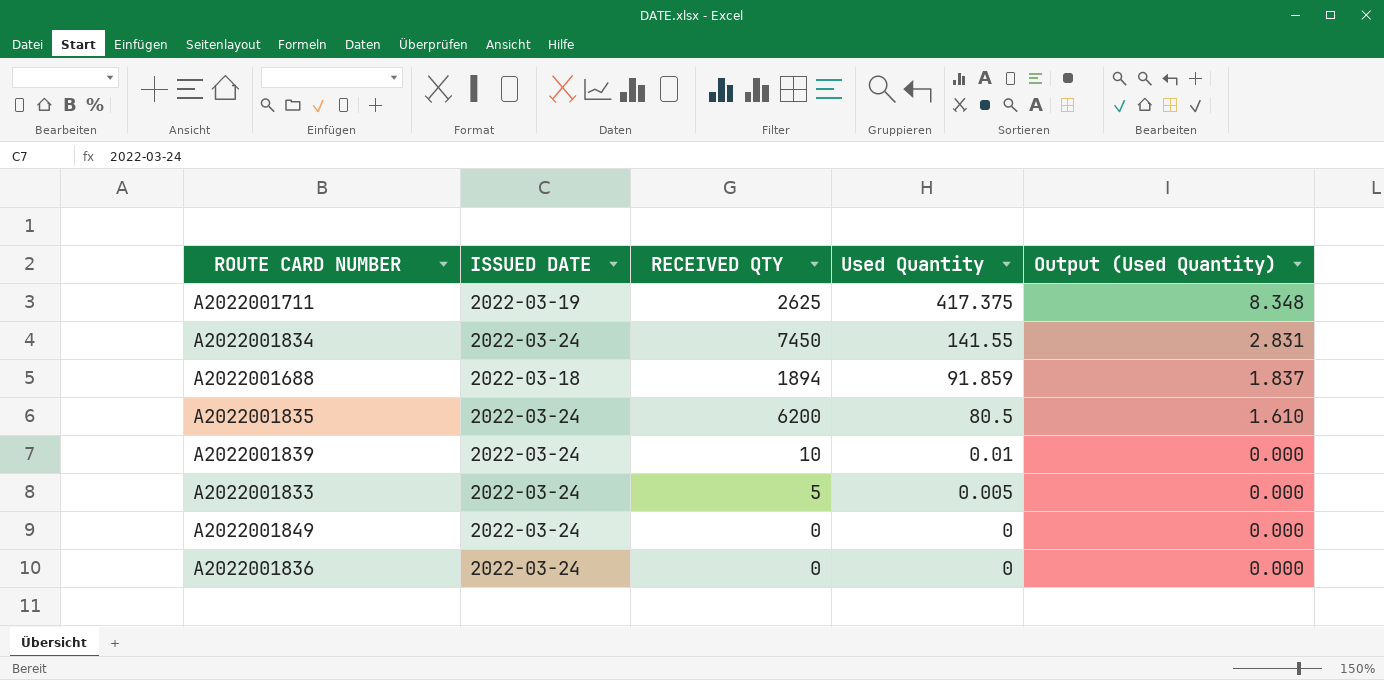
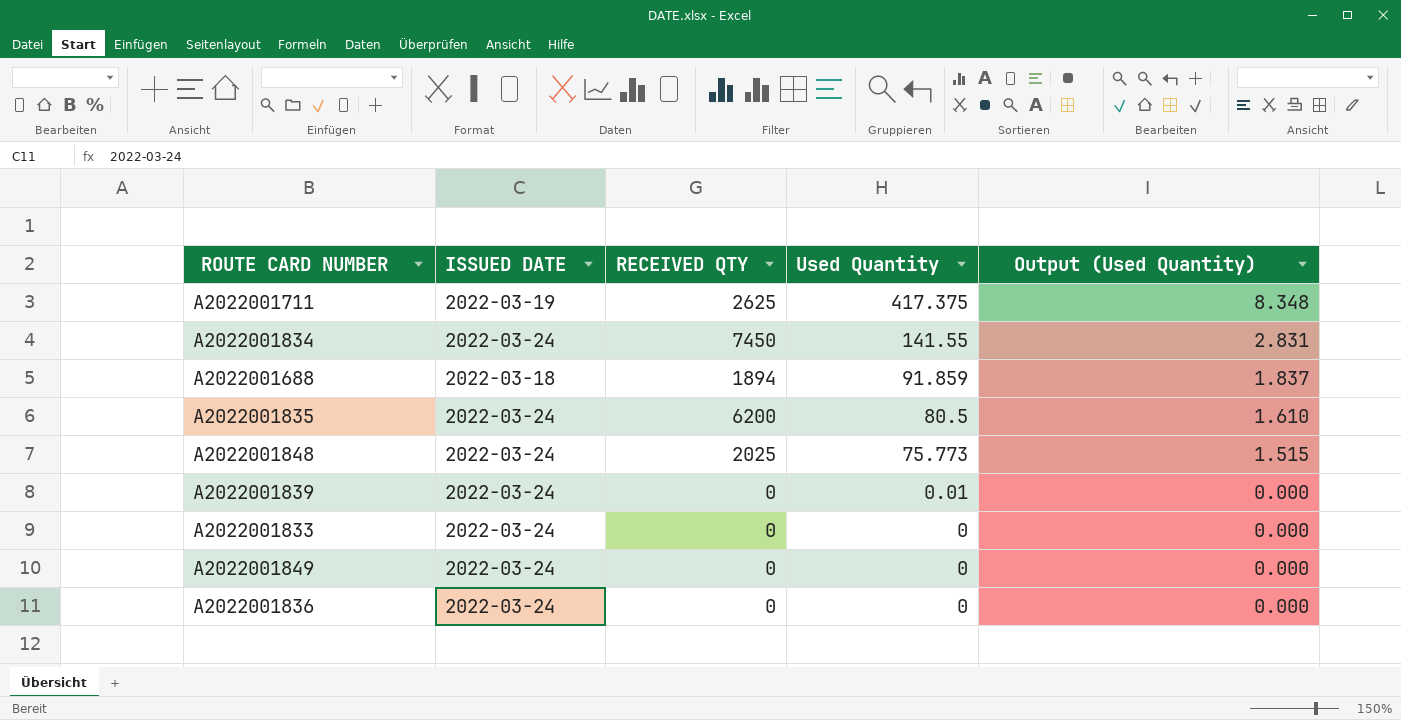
row A2022001848: none -> 2022-03-24 | 2025 | 75.773 | 1.515
A2022001839 | RECEIVED QTY: 10 -> 0
A2022001833 | RECEIVED QTY: 5 -> 0
A2022001833 | Used Quantity: 0.005 -> 0

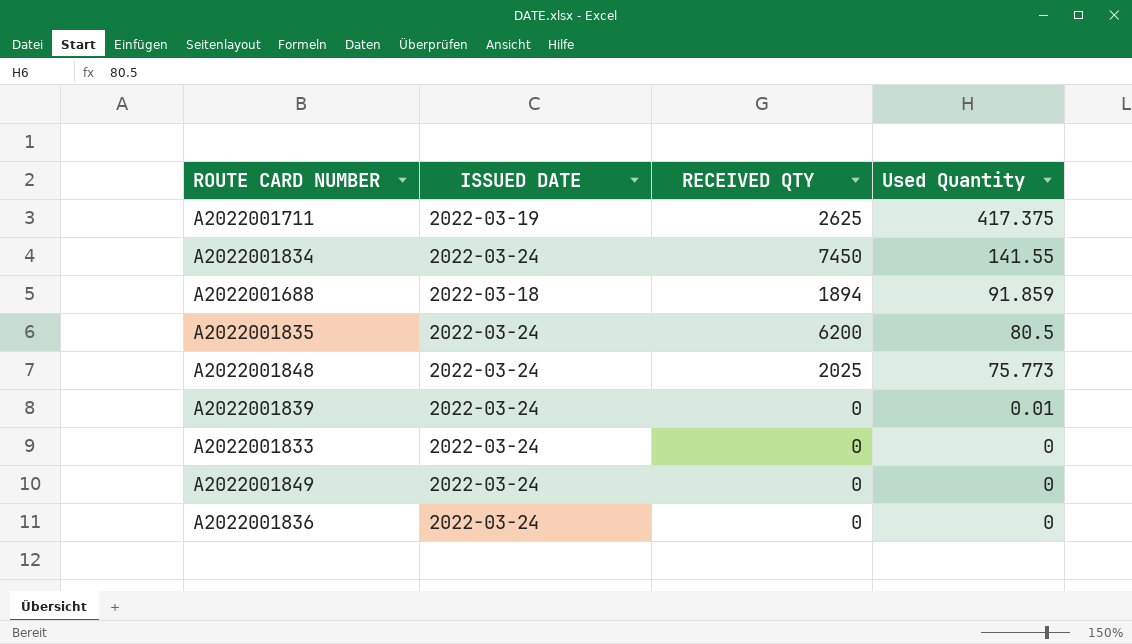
column Output (Used Quantity) | formula: [Used Quantity] * 0.02 -> none

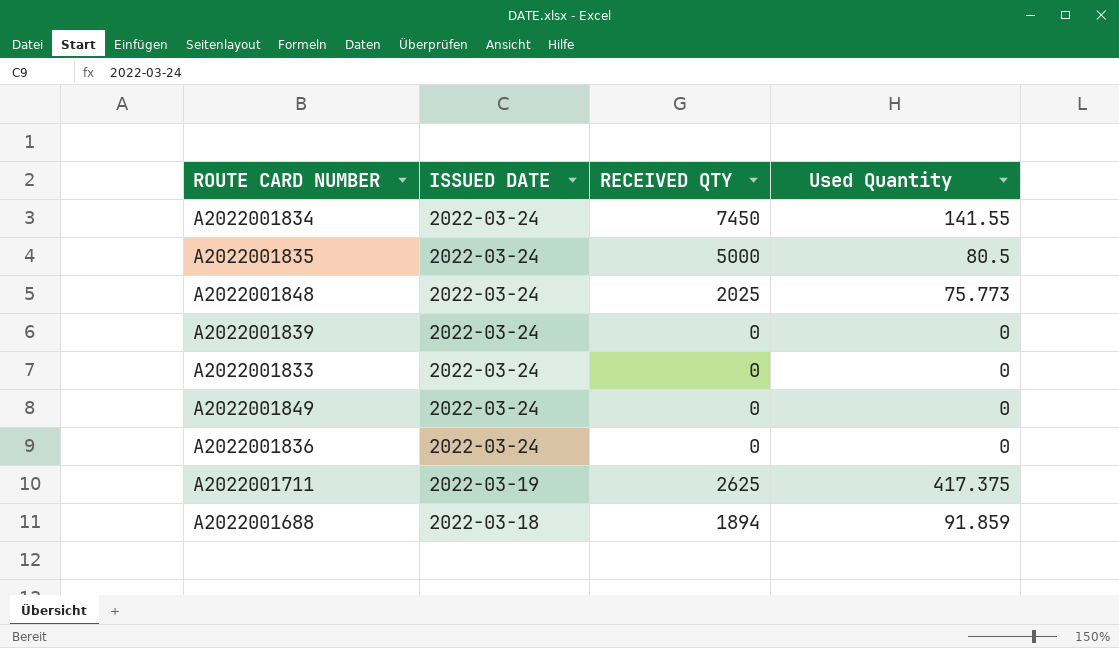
row order: Used Quantity descending -> ISSUED DATE descending
A2022001835 | RECEIVED QTY: 6200 -> 5000
A2022001839 | Used Quantity: 0.01 -> 0

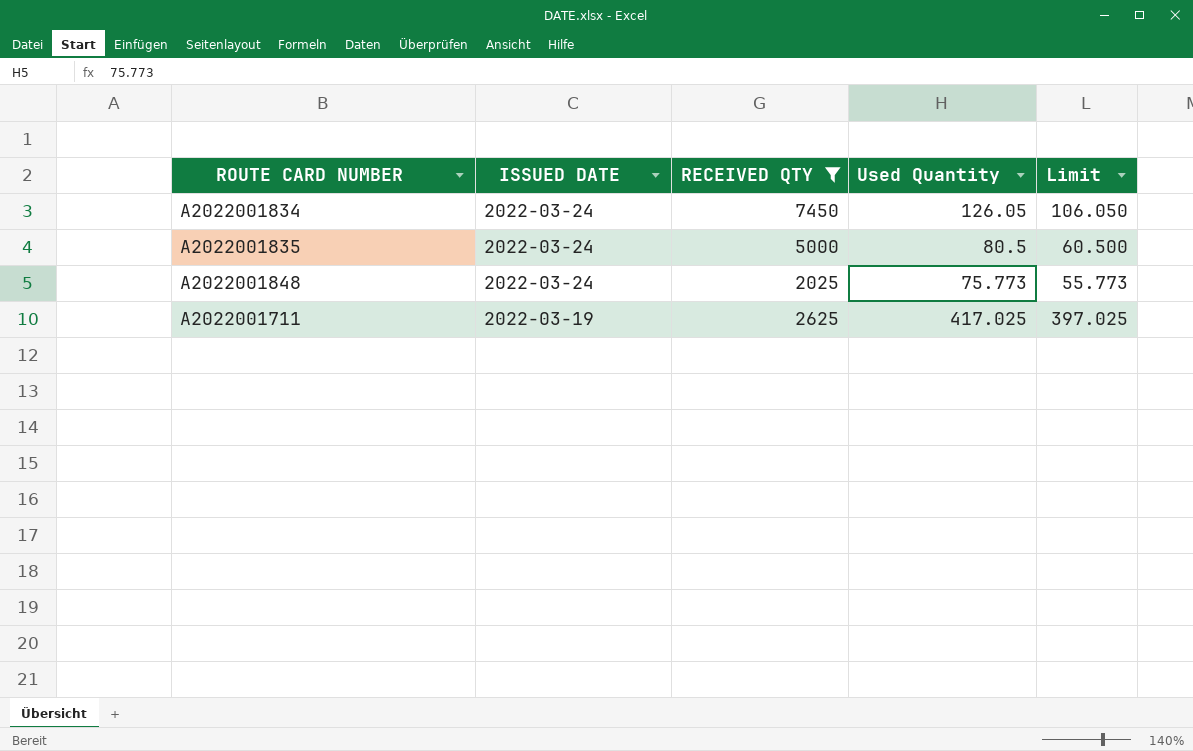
filter: none -> RECEIVED QTY >= 2025
column Limit | formula: none -> [Used Quantity] - 20
A2022001834 | Used Quantity: 141.55 -> 126.05
A2022001711 | Used Quantity: 417.375 -> 417.025

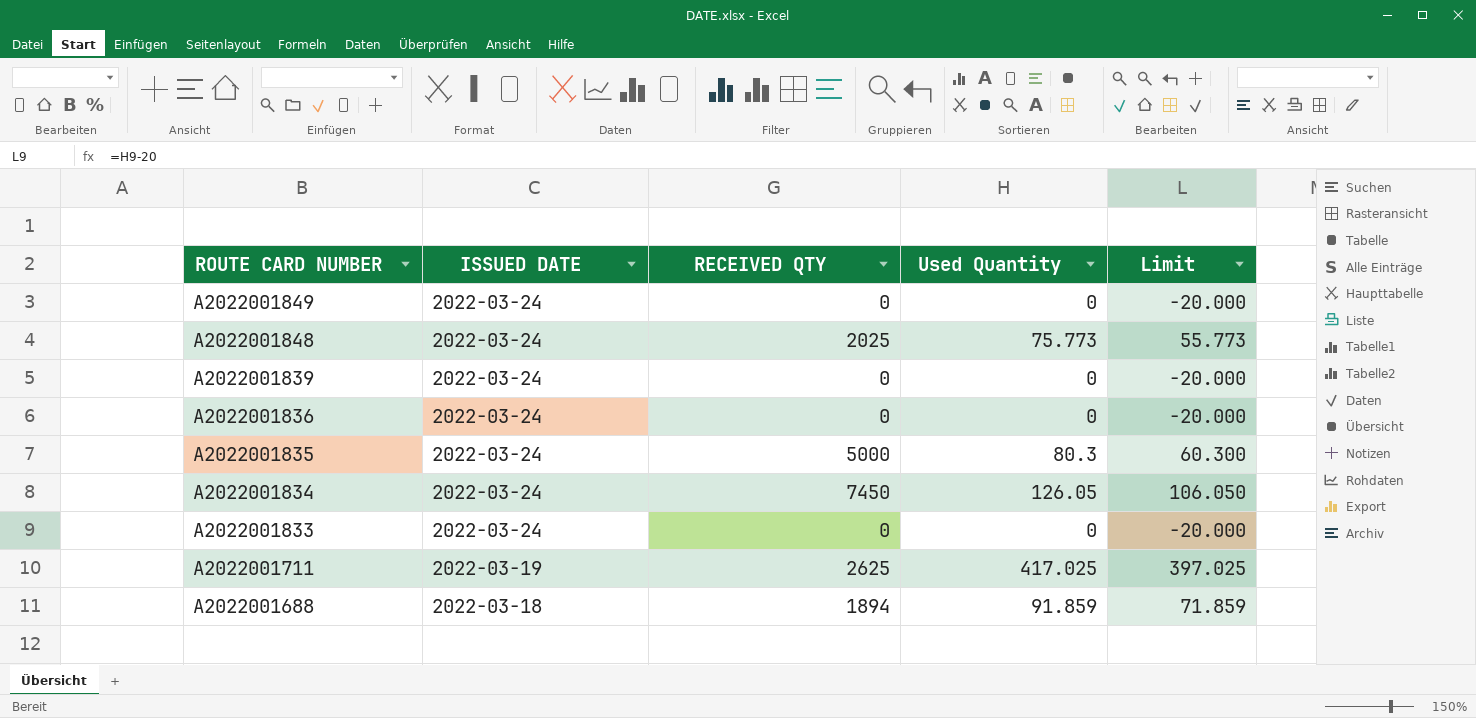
filter: RECEIVED QTY >= 2025 -> none
row order: ISSUED DATE descending -> ROUTE CARD NUMBER descending
A2022001835 | Used Quantity: 80.5 -> 80.3
A2022001835 | Limit: 60.500 -> 60.300

